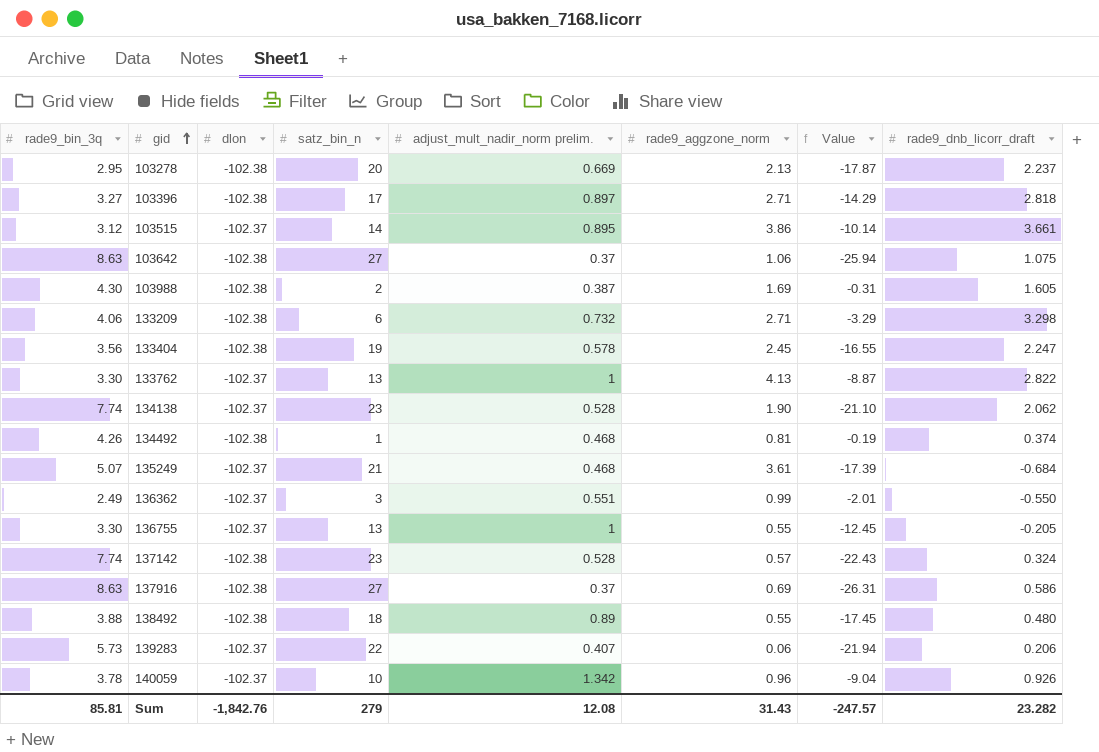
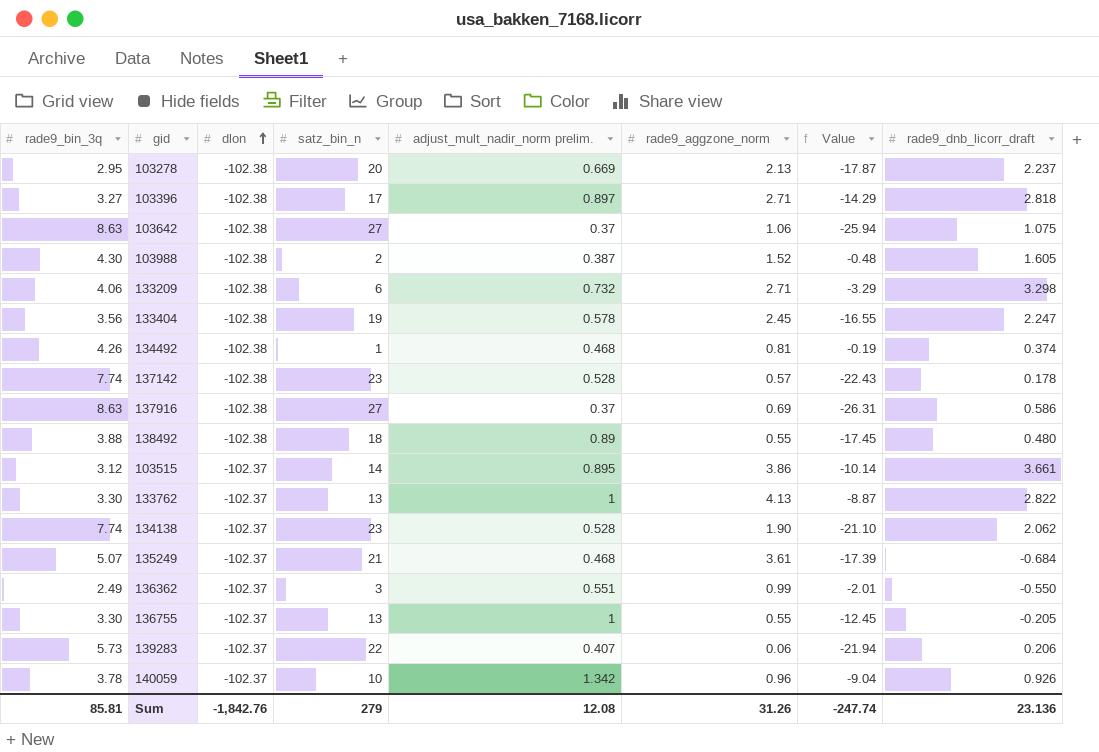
row order: gid ascending -> dlon ascending
103988 | rade9_aggzone_norm: 1.69 -> 1.52
103988 | Value: -0.31 -> -0.48
137142 | rade9_dnb_licorr_draft: 0.324 -> 0.178
Sum | rade9_aggzone_norm: 31.43 -> 31.26
Sum | Value: -247.57 -> -247.74
Sum | rade9_dnb_licorr_draft: 23.282 -> 23.136

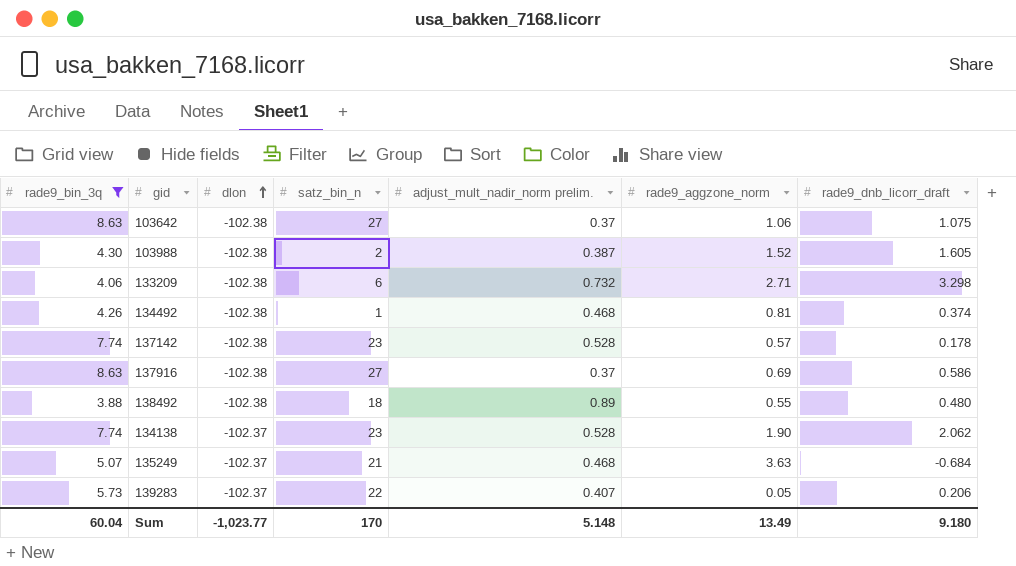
filter: none -> rade9_bin_3q >= 3.88
column Value | formula: [rade9_aggzone_norm] - [satz_bin_n] -> none
135249 | rade9_aggzone_norm: 3.61 -> 3.63
139283 | rade9_aggzone_norm: 0.06 -> 0.05
Sum | rade9_bin_3q: 85.81 -> 60.04
Sum | dlon: -1,842.76 -> -1,023.77
Sum | satz_bin_n: 279 -> 170
Sum | adjust_mult_nadir_norm prelim.: 12.08 -> 5.148
Sum | rade9_aggzone_norm: 31.26 -> 13.49
Sum | rade9_dnb_licorr_draft: 23.136 -> 9.180

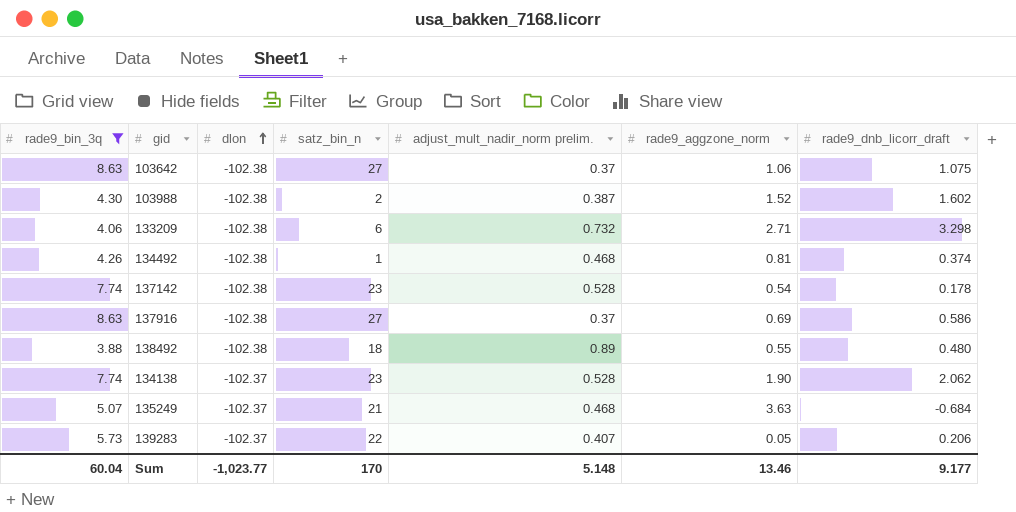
103988 | rade9_dnb_licorr_draft: 1.605 -> 1.602
137142 | rade9_aggzone_norm: 0.57 -> 0.54
Sum | rade9_aggzone_norm: 13.49 -> 13.46
Sum | rade9_dnb_licorr_draft: 9.180 -> 9.177

